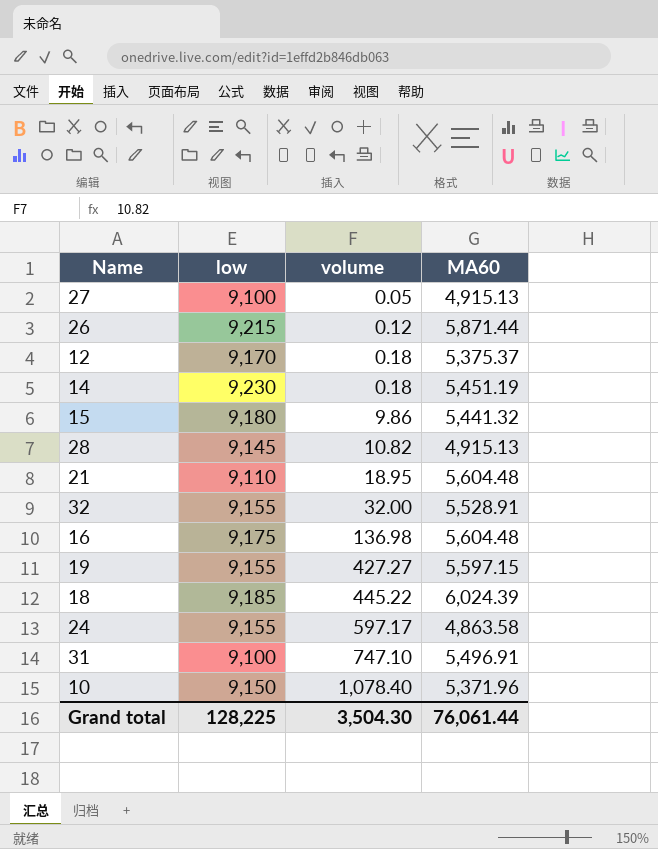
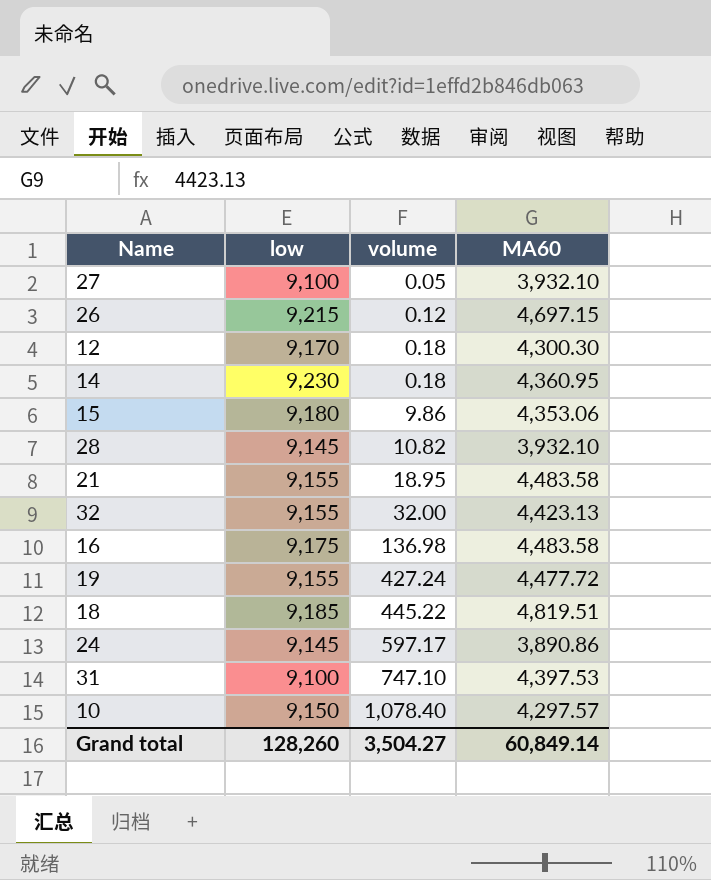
27 | MA60: 4,915.13 -> 3,932.10
26 | MA60: 5,871.44 -> 4,697.15
12 | MA60: 5,375.37 -> 4,300.30
14 | MA60: 5,451.19 -> 4,360.95
15 | MA60: 5,441.32 -> 4,353.06
28 | MA60: 4,915.13 -> 3,932.10
21 | low: 9,110 -> 9,155
21 | MA60: 5,604.48 -> 4,483.58
32 | MA60: 5,528.91 -> 4,423.13
16 | MA60: 5,604.48 -> 4,483.58
19 | volume: 427.27 -> 427.24
19 | MA60: 5,597.15 -> 4,477.72
18 | MA60: 6,024.39 -> 4,819.51
24 | low: 9,155 -> 9,145
24 | MA60: 4,863.58 -> 3,890.86
31 | MA60: 5,496.91 -> 4,397.53
10 | MA60: 5,371.96 -> 4,297.57
Grand total | low: 128,225 -> 128,260
Grand total | volume: 3,504.30 -> 3,504.27
Grand total | MA60: 76,061.44 -> 60,849.14

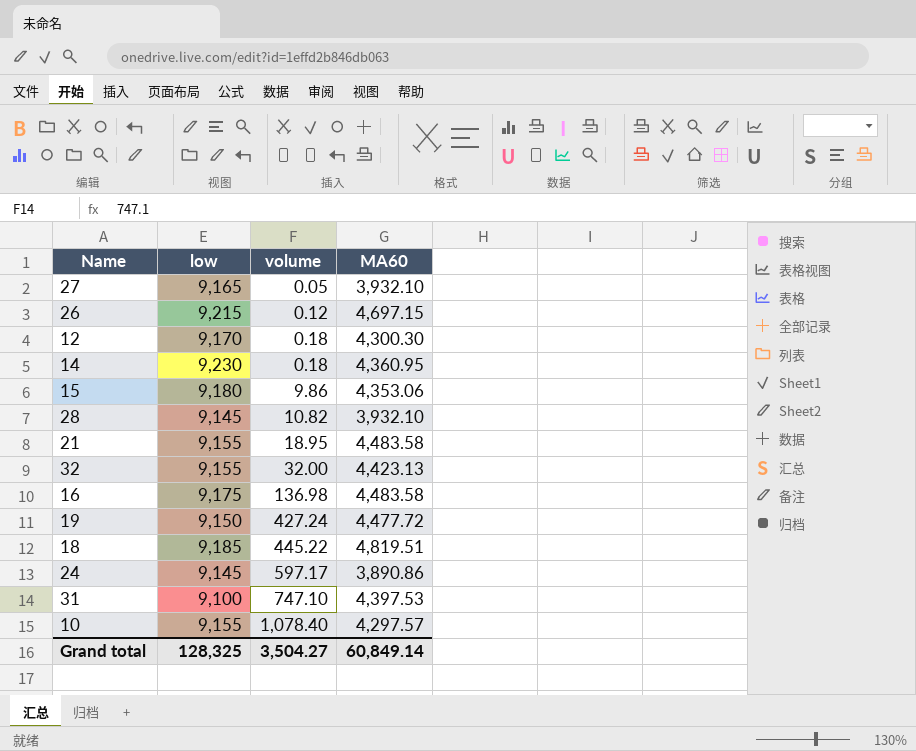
27 | low: 9,100 -> 9,165
19 | low: 9,155 -> 9,150
10 | low: 9,150 -> 9,155
Grand total | low: 128,260 -> 128,325

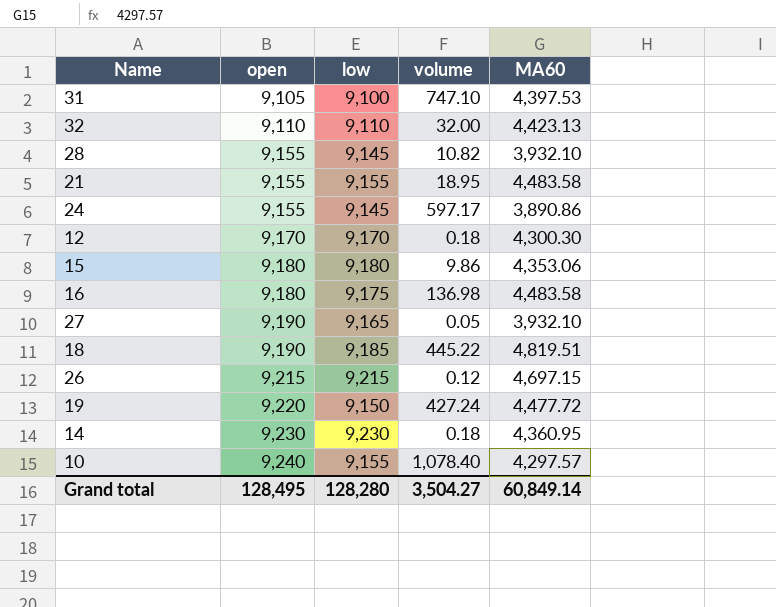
row order: volume ascending -> open ascending
column open | position: none -> 2
32 | low: 9,155 -> 9,110
Grand total | low: 128,325 -> 128,280

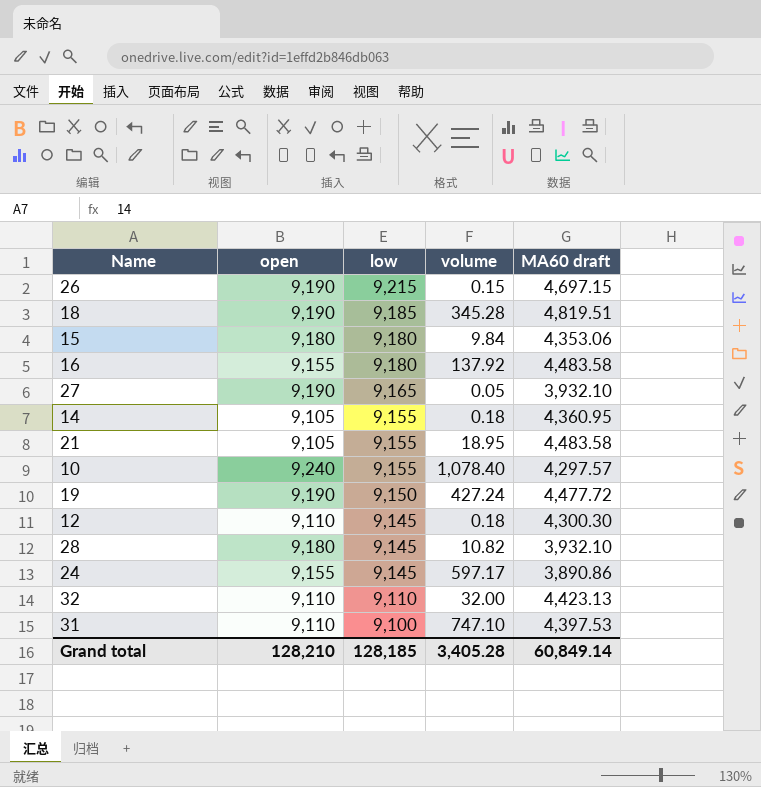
row order: open ascending -> low descending
column name: MA60 -> MA60 draft
26 | open: 9,215 -> 9,190
26 | volume: 0.12 -> 0.15
18 | volume: 445.22 -> 345.28
15 | volume: 9.86 -> 9.84
16 | open: 9,180 -> 9,155
16 | low: 9,175 -> 9,180
16 | volume: 136.98 -> 137.92
14 | open: 9,230 -> 9,105
14 | low: 9,230 -> 9,155
21 | open: 9,155 -> 9,105
19 | open: 9,220 -> 9,190
12 | open: 9,170 -> 9,110
12 | low: 9,170 -> 9,145
28 | open: 9,155 -> 9,180
31 | open: 9,105 -> 9,110
Grand total | open: 128,495 -> 128,210
Grand total | low: 128,280 -> 128,185
Grand total | volume: 3,504.27 -> 3,405.28

